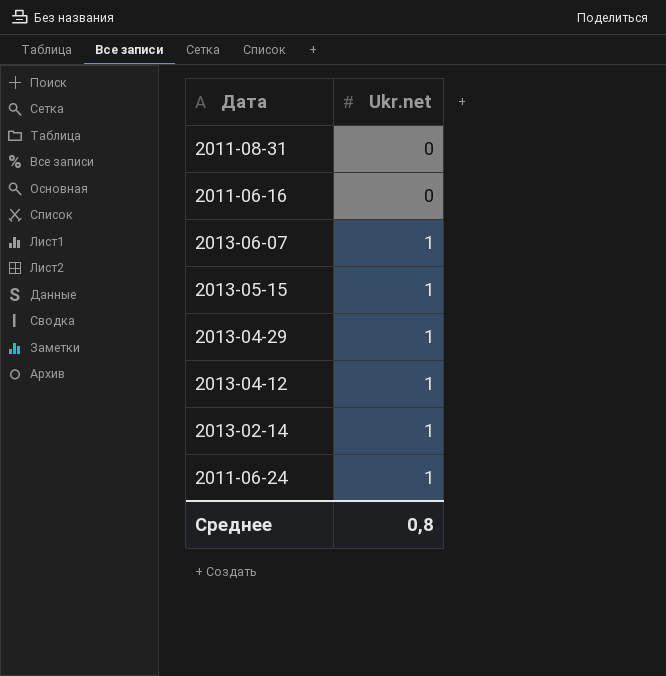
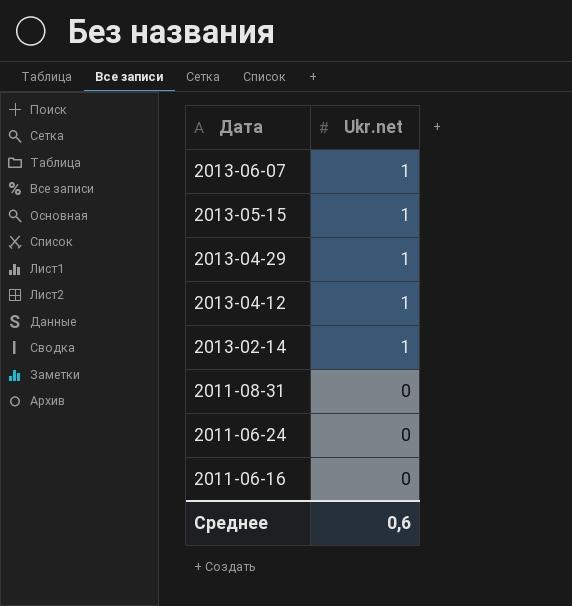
row order: Ukr.net ascending -> Дата descending
2011-06-24 | Ukr.net: 1 -> 0
Среднее | Ukr.net: 0,8 -> 0,6

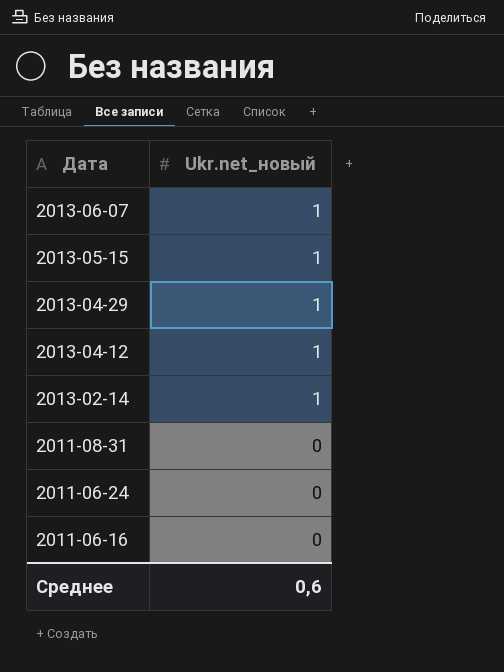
column name: Ukr.net -> Ukr.net_новый

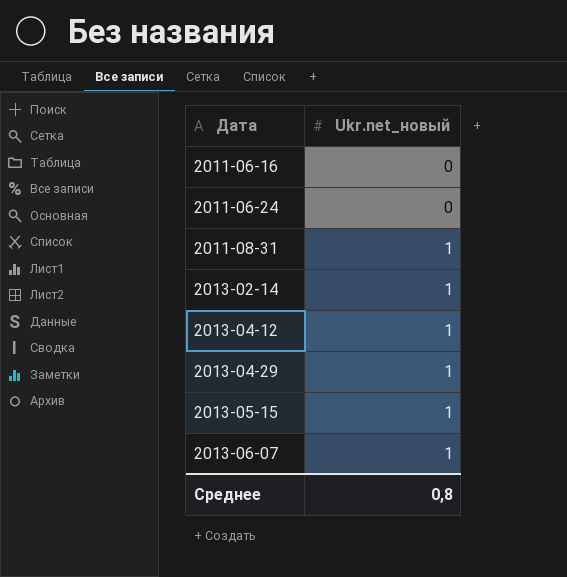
row order: Дата descending -> Дата ascending
2011-08-31 | Ukr.net_новый: 0 -> 1
Среднее | Ukr.net_новый: 0,6 -> 0,8

